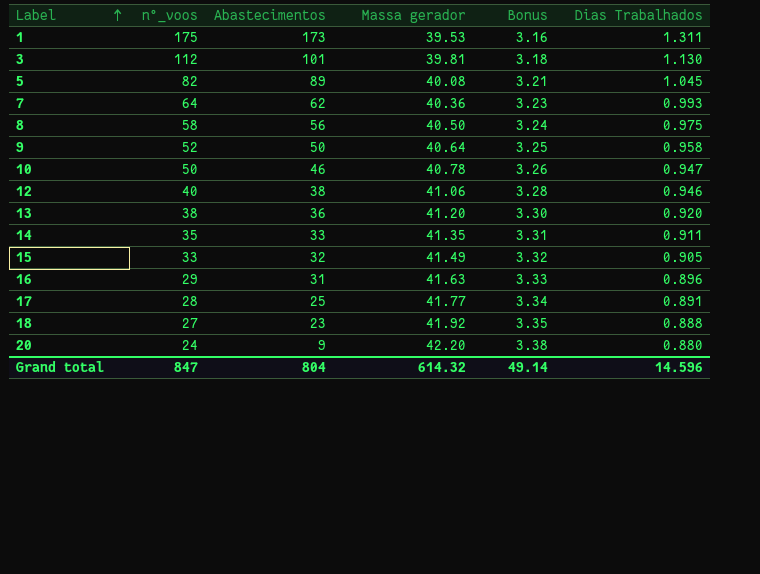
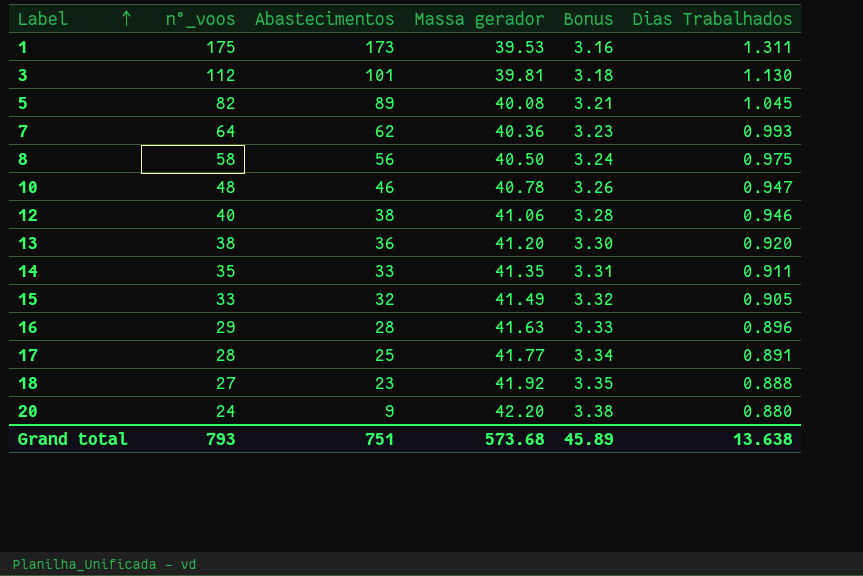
row 9: 52 | 50 | 40.64 | 3.25 | 0.958 -> none
10 | n°_voos: 50 -> 48
16 | Abastecimentos: 31 -> 28
Grand total | n°_voos: 847 -> 793
Grand total | Abastecimentos: 804 -> 751
Grand total | Massa gerador: 614.32 -> 573.68
Grand total | Bonus: 49.14 -> 45.89
Grand total | Dias Trabalhados: 14.596 -> 13.638

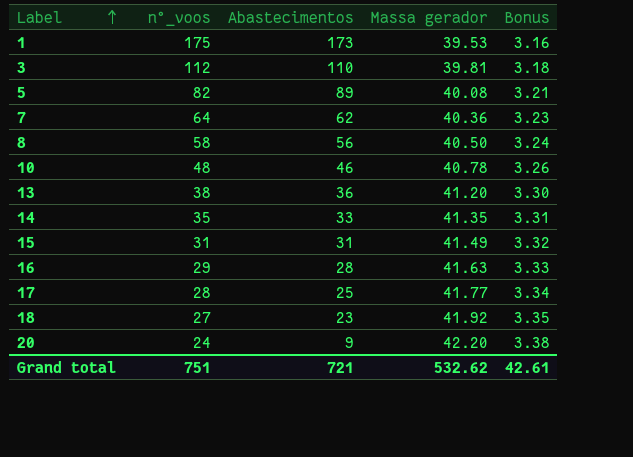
column Dias Trabalhados | position: 6 -> none
row 12: 40 | 38 | 41.06 | 3.28 | 0.946 -> none
3 | Abastecimentos: 101 -> 110
15 | n°_voos: 33 -> 31
15 | Abastecimentos: 32 -> 31
Grand total | n°_voos: 793 -> 751
Grand total | Abastecimentos: 751 -> 721
Grand total | Massa gerador: 573.68 -> 532.62
Grand total | Bonus: 45.89 -> 42.61

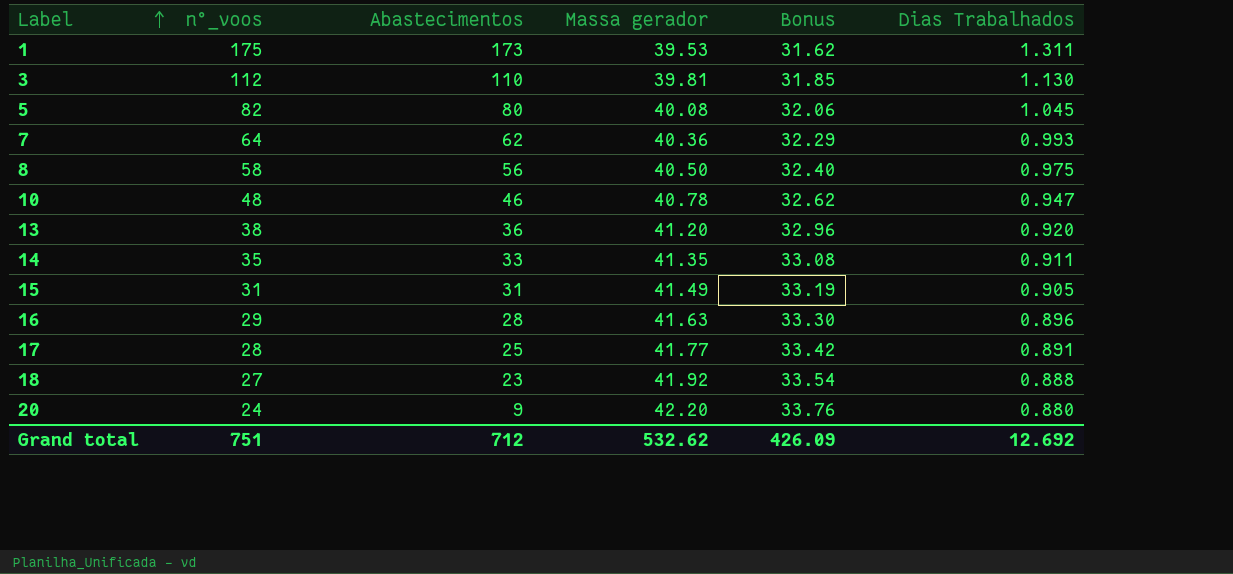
column Bonus | formula: [Massa gerador] * 0.08 -> [Massa gerador] * 0.8
column Dias Trabalhados | position: none -> 6
5 | Abastecimentos: 89 -> 80
Grand total | Abastecimentos: 721 -> 712
Grand total | Bonus: 42.61 -> 426.09

